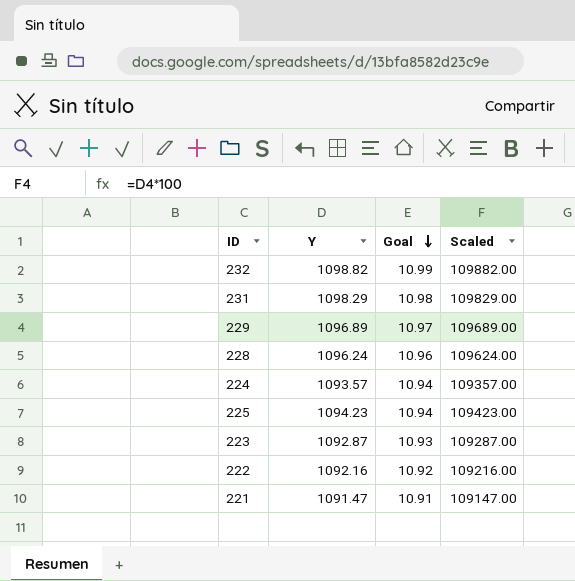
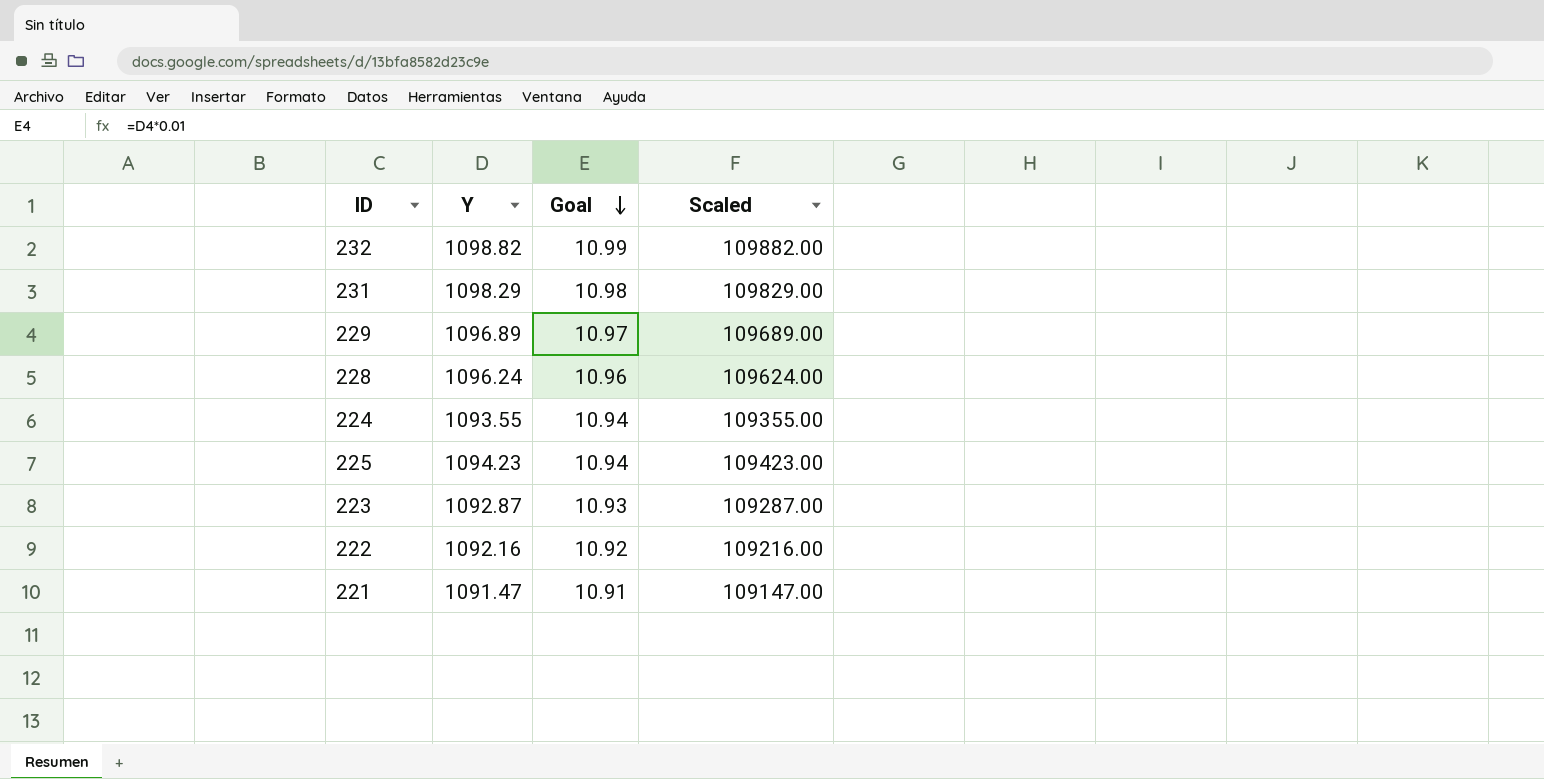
224 | Y: 1093.57 -> 1093.55
224 | Scaled: 109357.00 -> 109355.00

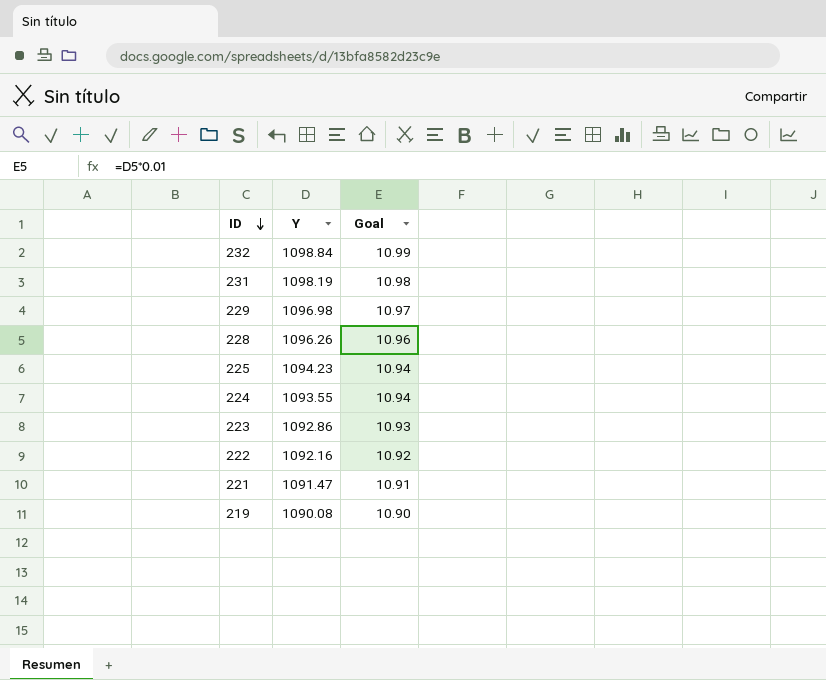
row order: Goal descending -> ID descending
column Scaled | formula: [Y] * 100 -> none
232 | Y: 1098.82 -> 1098.84
231 | Y: 1098.29 -> 1098.19
229 | Y: 1096.89 -> 1096.98
228 | Y: 1096.24 -> 1096.26
223 | Y: 1092.87 -> 1092.86
row 219: none -> 1090.08 | 10.90

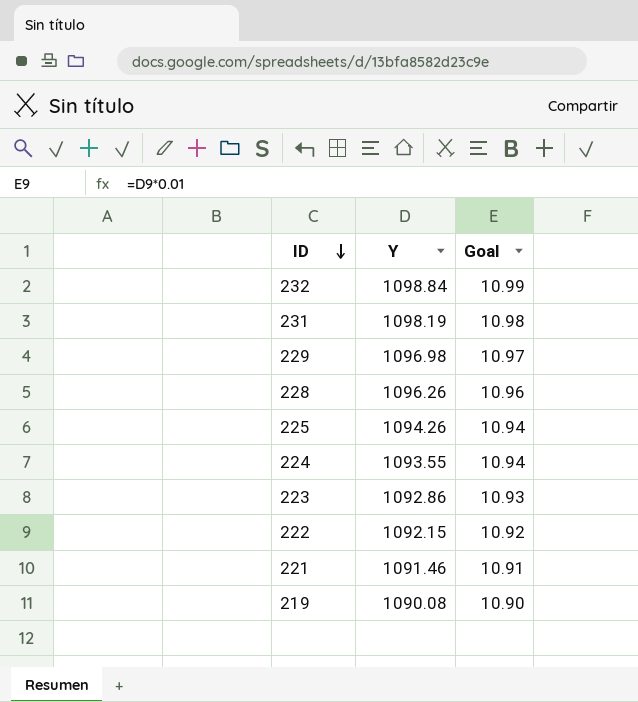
225 | Y: 1094.23 -> 1094.26
222 | Y: 1092.16 -> 1092.15
221 | Y: 1091.47 -> 1091.46

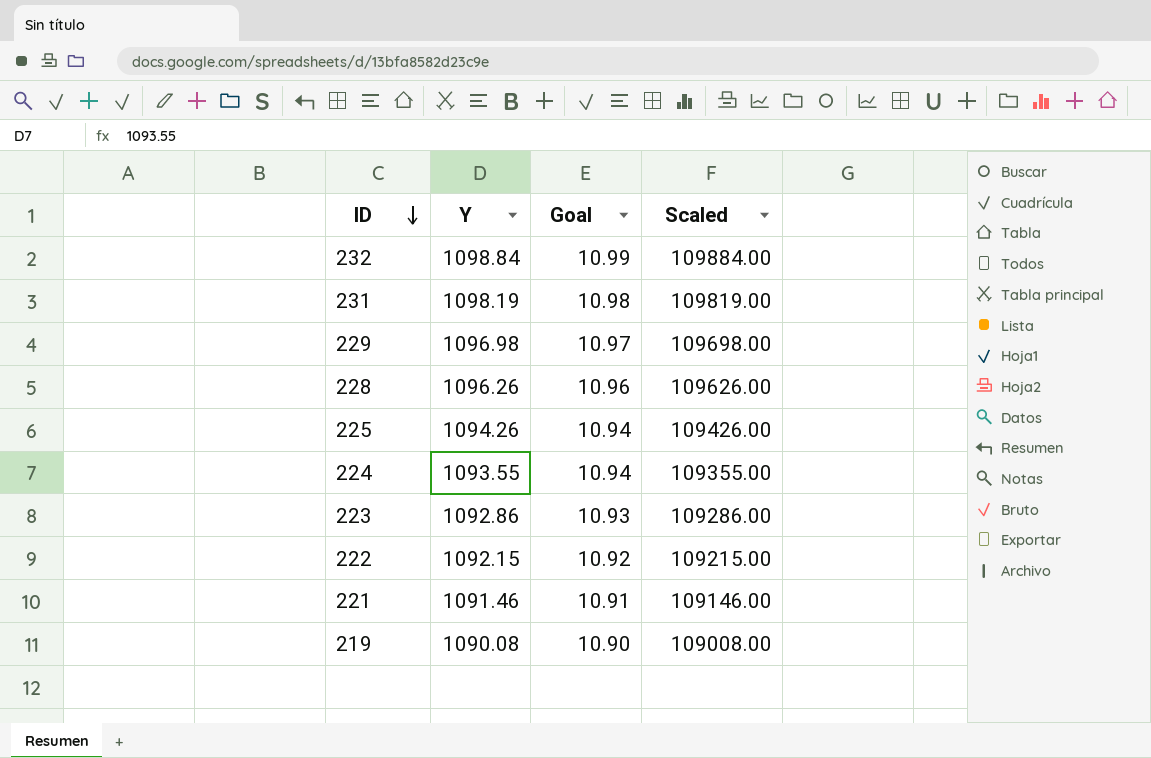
column Scaled | formula: none -> [Y] * 100

